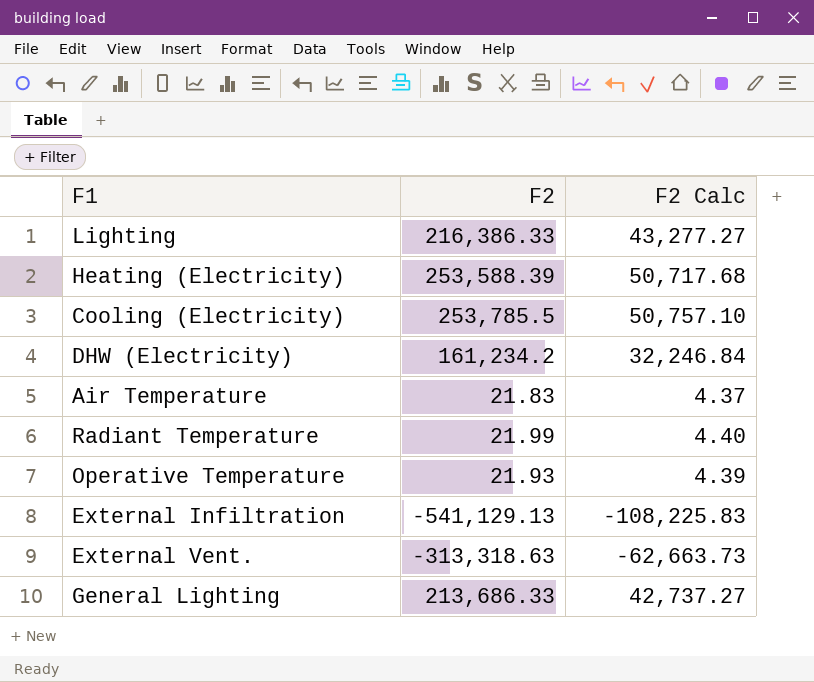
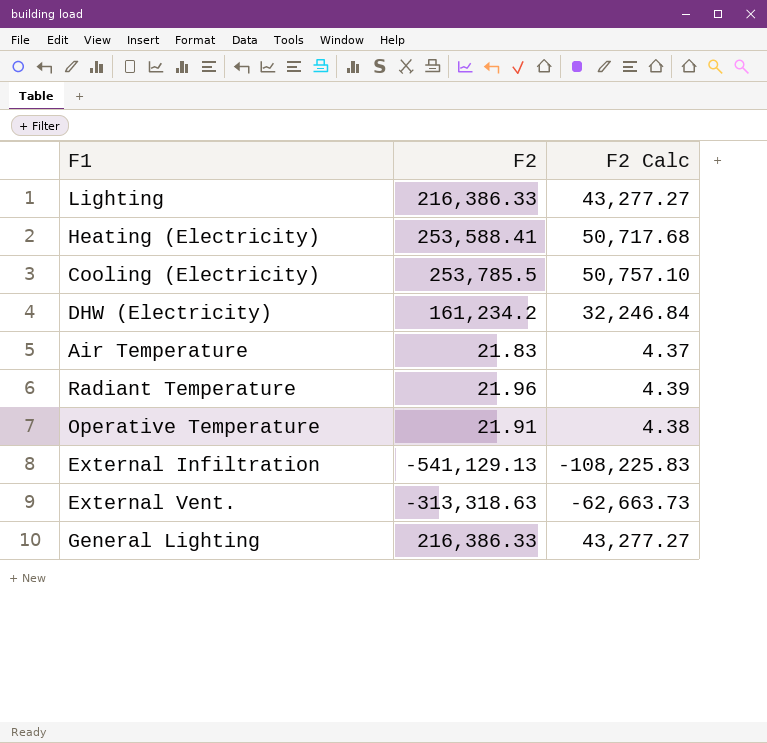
Heating (Electricity) | F2: 253,588.39 -> 253,588.41
Radiant Temperature | F2: 21.99 -> 21.96
Radiant Temperature | F2 Calc: 4.40 -> 4.39
Operative Temperature | F2: 21.93 -> 21.91
Operative Temperature | F2 Calc: 4.39 -> 4.38
General Lighting | F2: 213,686.33 -> 216,386.33
General Lighting | F2 Calc: 42,737.27 -> 43,277.27

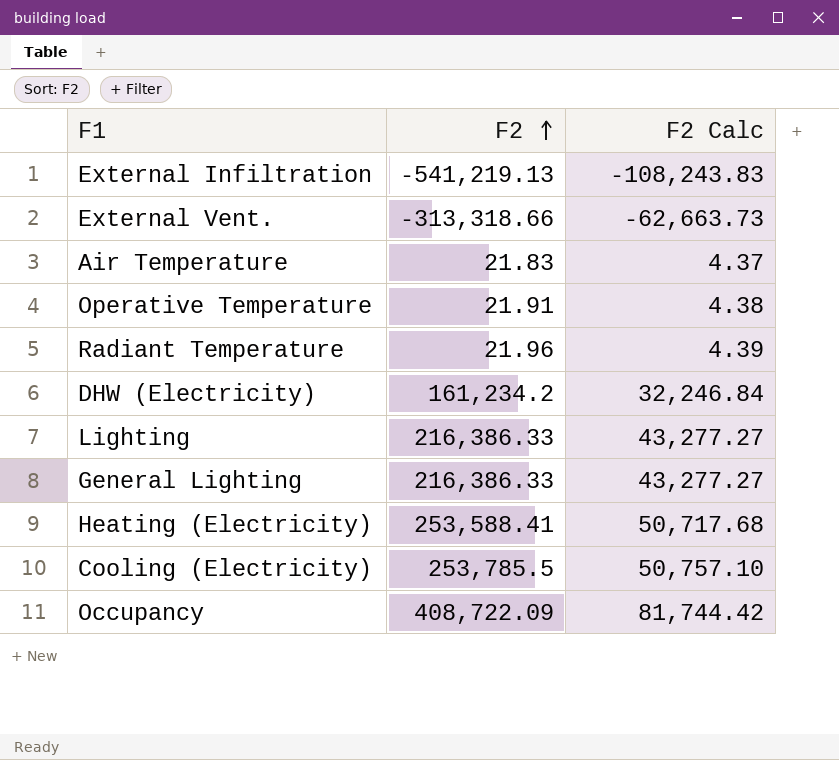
row order: none -> F2 ascending
External Infiltration | F2: -541,129.13 -> -541,219.13
External Infiltration | F2 Calc: -108,225.83 -> -108,243.83
External Vent. | F2: -313,318.63 -> -313,318.66
row Occupancy: none -> 408,722.09 | 81,744.42

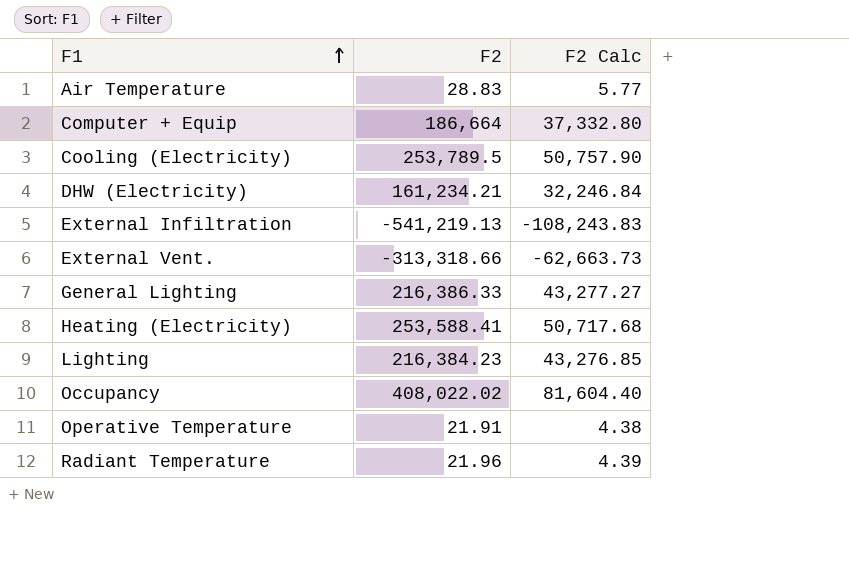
row order: F2 ascending -> F1 ascending
Air Temperature | F2: 21.83 -> 28.83
Air Temperature | F2 Calc: 4.37 -> 5.77
row Computer + Equip: none -> 186,664 | 37,332.80
Cooling (Electricity) | F2: 253,785.5 -> 253,789.5
Cooling (Electricity) | F2 Calc: 50,757.10 -> 50,757.90
DHW (Electricity) | F2: 161,234.2 -> 161,234.21
Lighting | F2: 216,386.33 -> 216,384.23
Lighting | F2 Calc: 43,277.27 -> 43,276.85
Occupancy | F2: 408,722.09 -> 408,022.02
Occupancy | F2 Calc: 81,744.42 -> 81,604.40

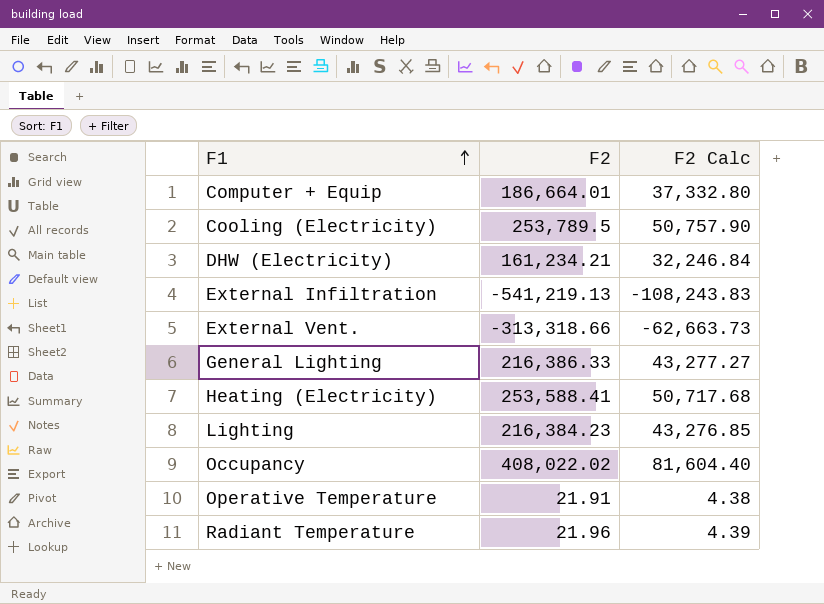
row Air Temperature: 28.83 | 5.77 -> none
Computer + Equip | F2: 186,664 -> 186,664.01

